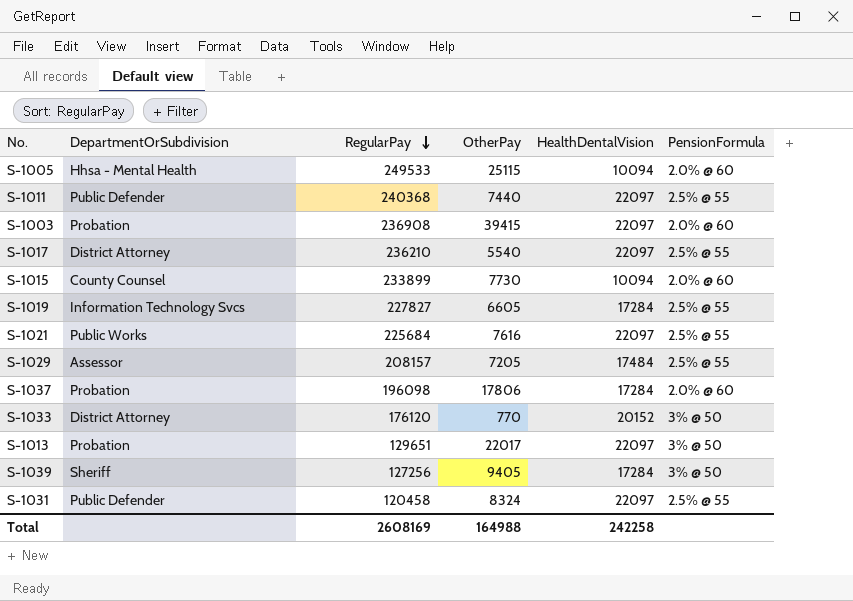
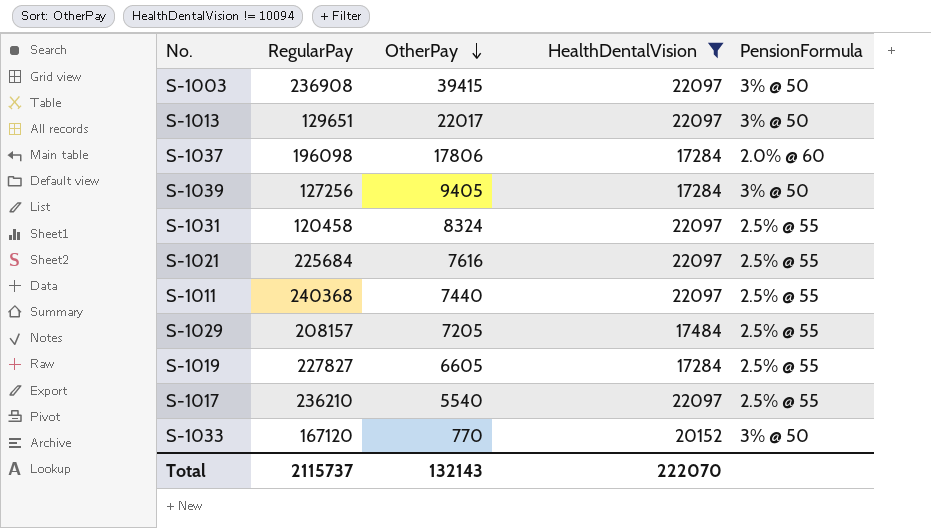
filter: none -> HealthDentalVision != 10094
row order: RegularPay descending -> OtherPay descending
column DepartmentOrSubdivision | position: 2 -> none
S-1003 | PensionFormula: 2.0% @ 60 -> 3% @ 50
S-1033 | RegularPay: 176120 -> 167120
Total | RegularPay: 2608169 -> 2115737
Total | OtherPay: 164988 -> 132143
Total | HealthDentalVision: 242258 -> 222070

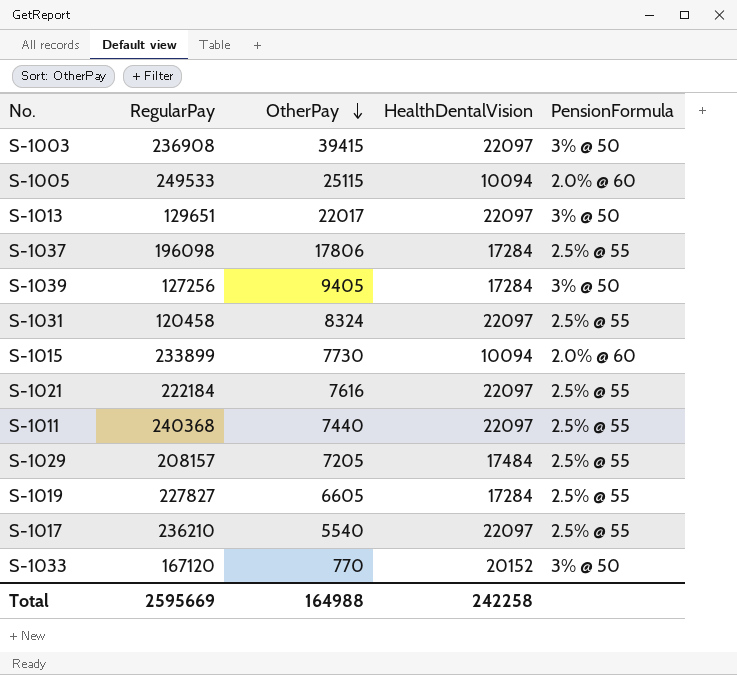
filter: HealthDentalVision != 10094 -> none
S-1037 | PensionFormula: 2.0% @ 60 -> 2.5% @ 55
S-1021 | RegularPay: 225684 -> 222184
Total | RegularPay: 2115737 -> 2595669
Total | OtherPay: 132143 -> 164988
Total | HealthDentalVision: 222070 -> 242258

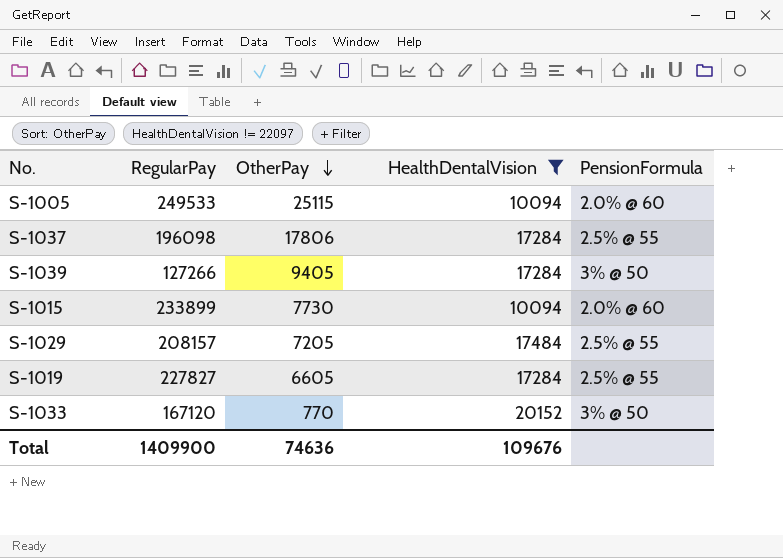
filter: none -> HealthDentalVision != 22097
S-1039 | RegularPay: 127256 -> 127266
Total | RegularPay: 2595669 -> 1409900
Total | OtherPay: 164988 -> 74636
Total | HealthDentalVision: 242258 -> 109676

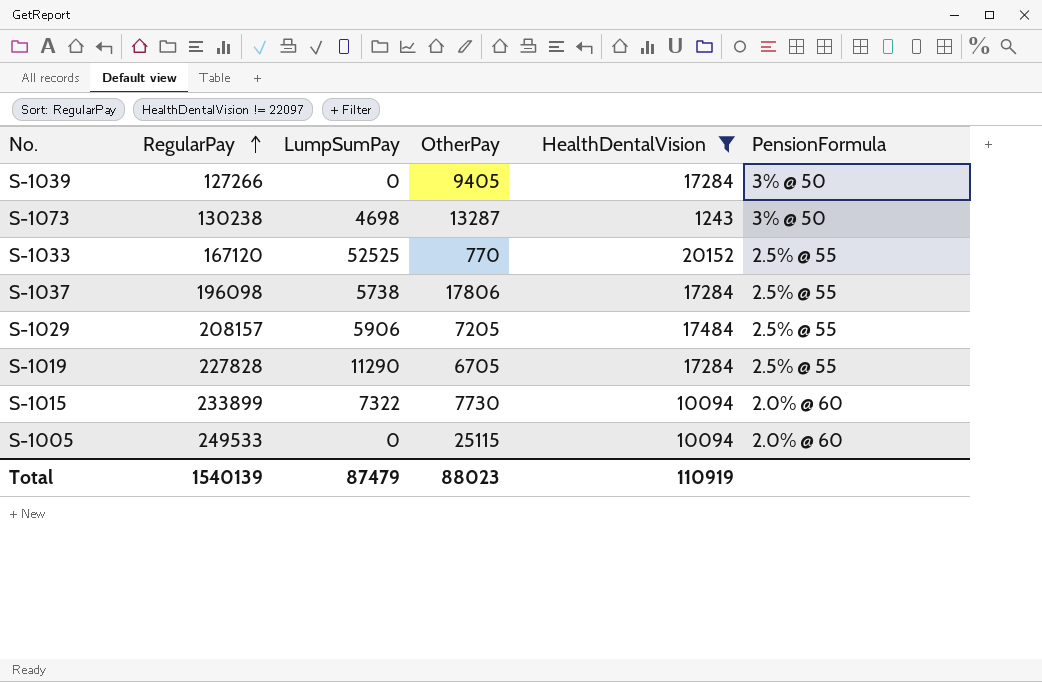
row order: OtherPay descending -> RegularPay ascending
column LumpSumPay | position: none -> 3
row S-1073: none -> 130238 | 4698 | 13287 | 1243 | 3% @ 50
S-1033 | PensionFormula: 3% @ 50 -> 2.5% @ 55
S-1019 | RegularPay: 227827 -> 227828
S-1019 | OtherPay: 6605 -> 6705
Total | RegularPay: 1409900 -> 1540139
Total | OtherPay: 74636 -> 88023
Total | HealthDentalVision: 109676 -> 110919

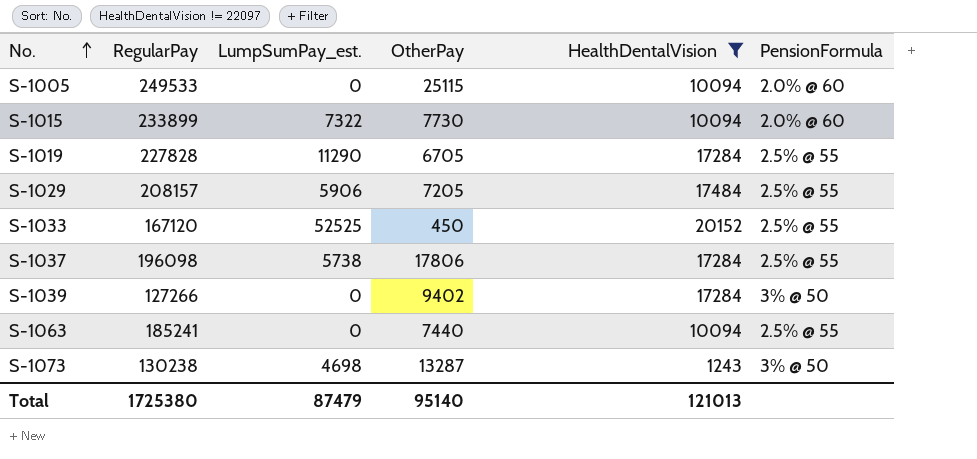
row order: RegularPay ascending -> No. ascending
column name: LumpSumPay -> LumpSumPay_est.
S-1033 | OtherPay: 770 -> 450
S-1039 | OtherPay: 9405 -> 9402
row S-1063: none -> 185241 | 0 | 7440 | 10094 | 2.5% @ 55
Total | RegularPay: 1540139 -> 1725380
Total | OtherPay: 88023 -> 95140
Total | HealthDentalVision: 110919 -> 121013

